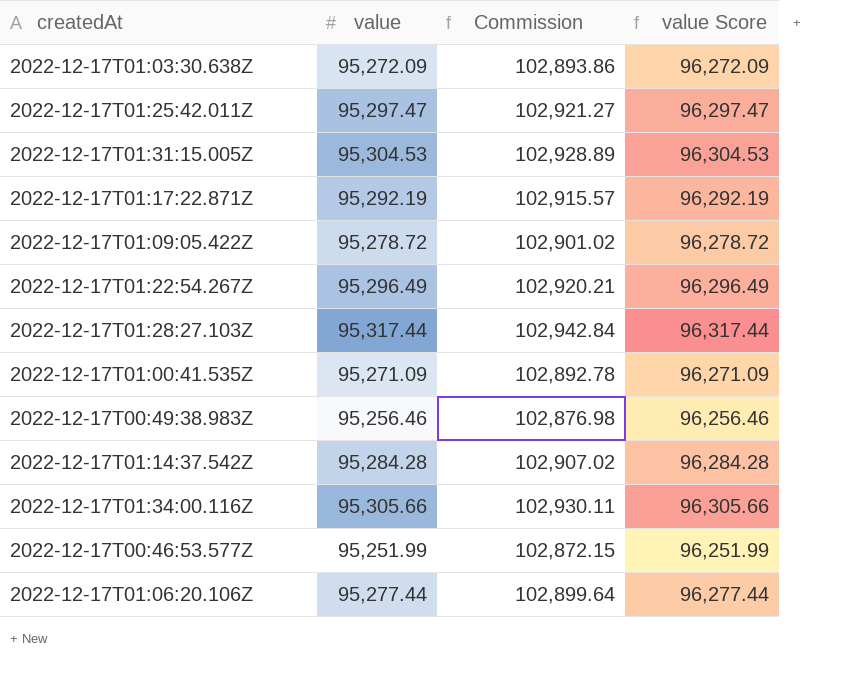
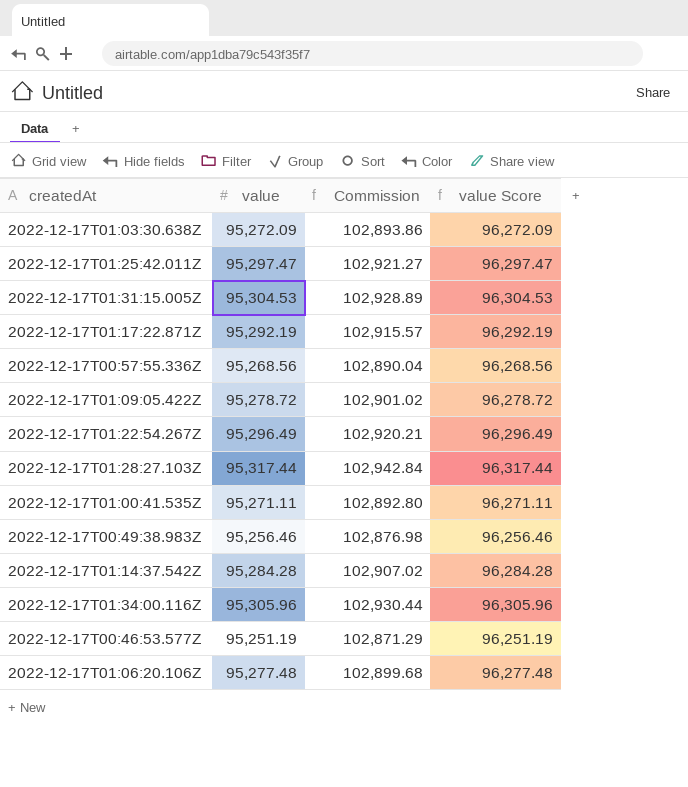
row 2022-12-17T00:57:55.336Z: none -> 95,268.56 | 102,890.04 | 96,268.56
2022-12-17T01:00:41.535Z | value: 95,271.09 -> 95,271.11
2022-12-17T01:00:41.535Z | Commission: 102,892.78 -> 102,892.80
2022-12-17T01:00:41.535Z | value Score: 96,271.09 -> 96,271.11
2022-12-17T01:34:00.116Z | value: 95,305.66 -> 95,305.96
2022-12-17T01:34:00.116Z | Commission: 102,930.11 -> 102,930.44
2022-12-17T01:34:00.116Z | value Score: 96,305.66 -> 96,305.96
2022-12-17T00:46:53.577Z | value: 95,251.99 -> 95,251.19
2022-12-17T00:46:53.577Z | Commission: 102,872.15 -> 102,871.29
2022-12-17T00:46:53.577Z | value Score: 96,251.99 -> 96,251.19
2022-12-17T01:06:20.106Z | value: 95,277.44 -> 95,277.48
2022-12-17T01:06:20.106Z | Commission: 102,899.64 -> 102,899.68
2022-12-17T01:06:20.106Z | value Score: 96,277.44 -> 96,277.48

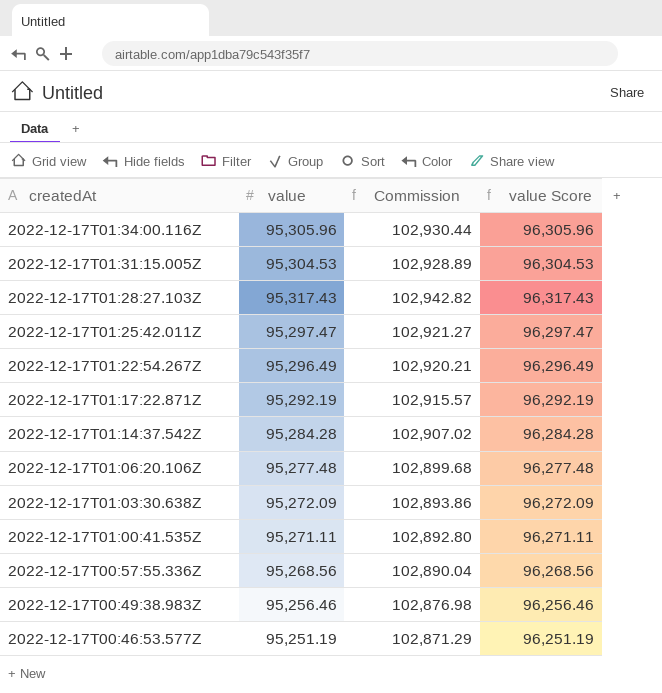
row order: none -> createdAt descending
row 2022-12-17T01:09:05.422Z: 95,278.72 | 102,901.02 | 96,278.72 -> none
2022-12-17T01:28:27.103Z | value: 95,317.44 -> 95,317.43
2022-12-17T01:28:27.103Z | Commission: 102,942.84 -> 102,942.82
2022-12-17T01:28:27.103Z | value Score: 96,317.44 -> 96,317.43

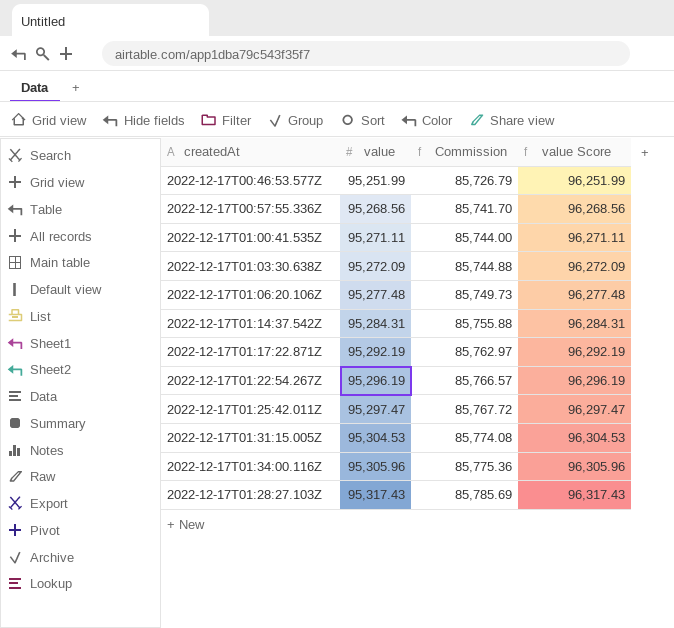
row order: createdAt descending -> value ascending
column Commission | formula: [value] * 1.08 -> [value] * 0.9
row 2022-12-17T00:49:38.983Z: 95,256.46 | 102,876.98 | 96,256.46 -> none
2022-12-17T00:46:53.577Z | value: 95,251.19 -> 95,251.99
2022-12-17T00:46:53.577Z | value Score: 96,251.19 -> 96,251.99
2022-12-17T01:14:37.542Z | value: 95,284.28 -> 95,284.31
2022-12-17T01:14:37.542Z | value Score: 96,284.28 -> 96,284.31
2022-12-17T01:22:54.267Z | value: 95,296.49 -> 95,296.19
2022-12-17T01:22:54.267Z | value Score: 96,296.49 -> 96,296.19

